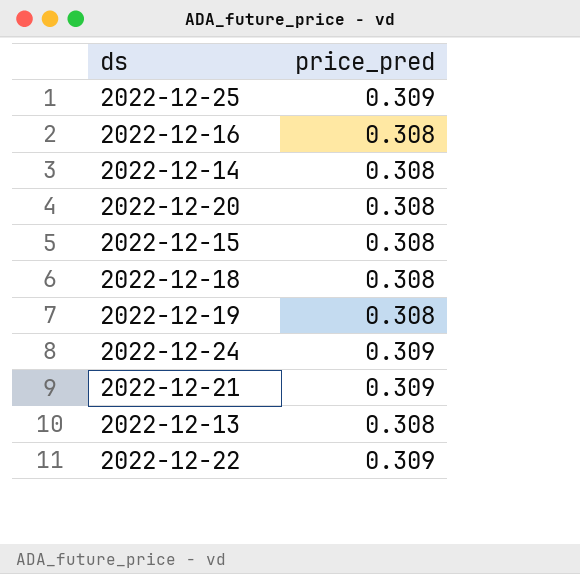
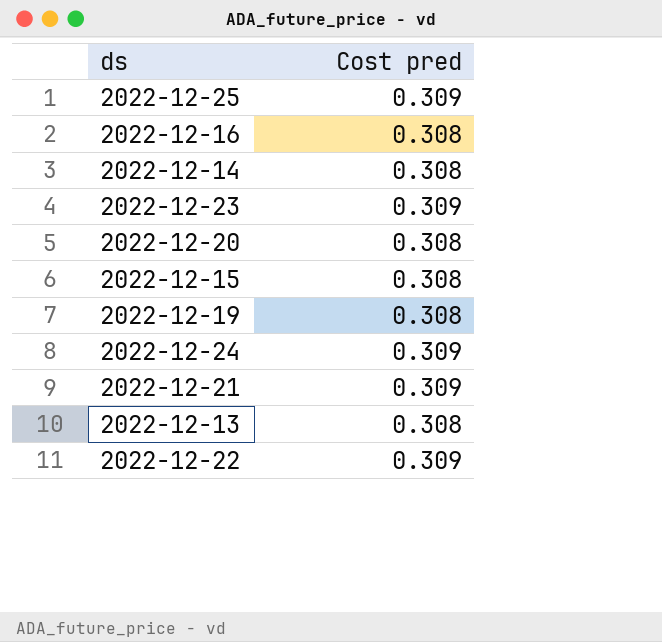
column name: price_pred -> Cost pred
row 2022-12-18: 0.308 -> none
row 2022-12-23: none -> 0.309

